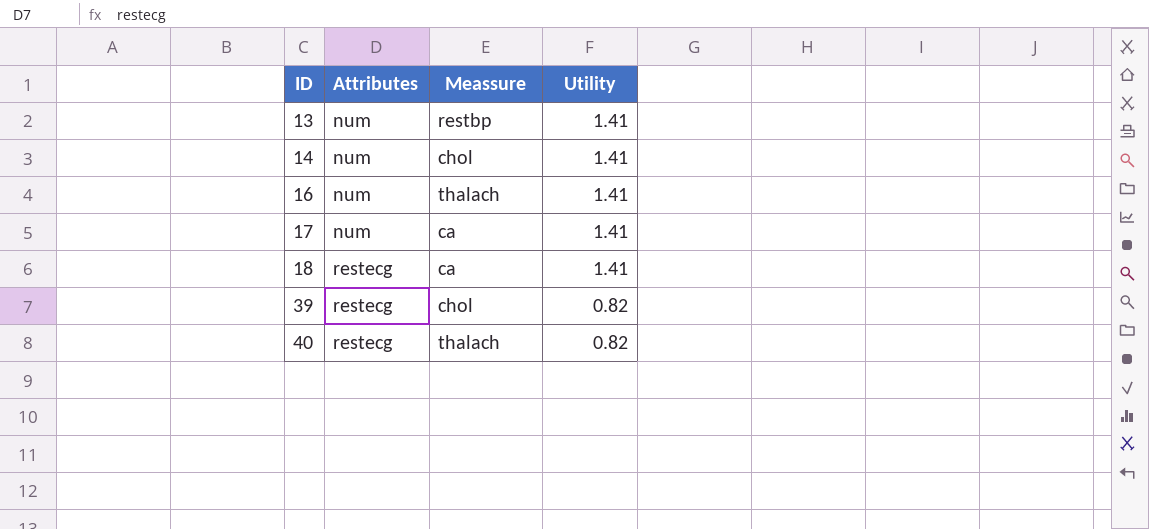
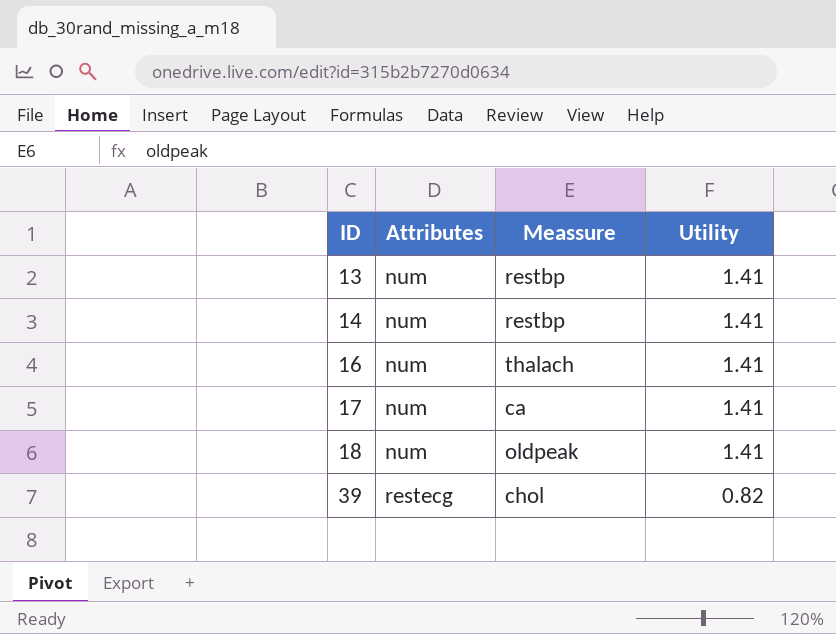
row 40: restecg | thalach | 0.82 -> none
14 | Meassure: chol -> restbp
18 | Attributes: restecg -> num
18 | Meassure: ca -> oldpeak

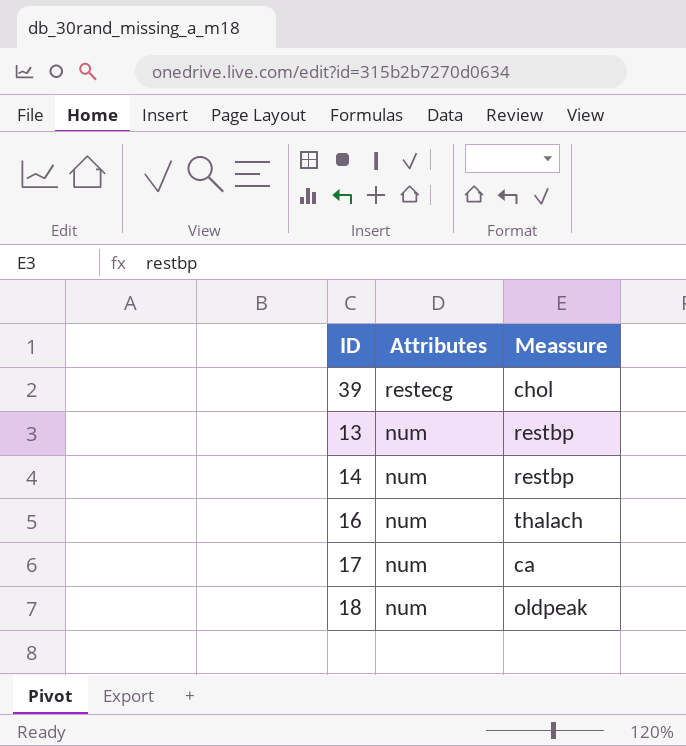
row order: ID ascending -> Attributes descending
column Utility | position: 4 -> none

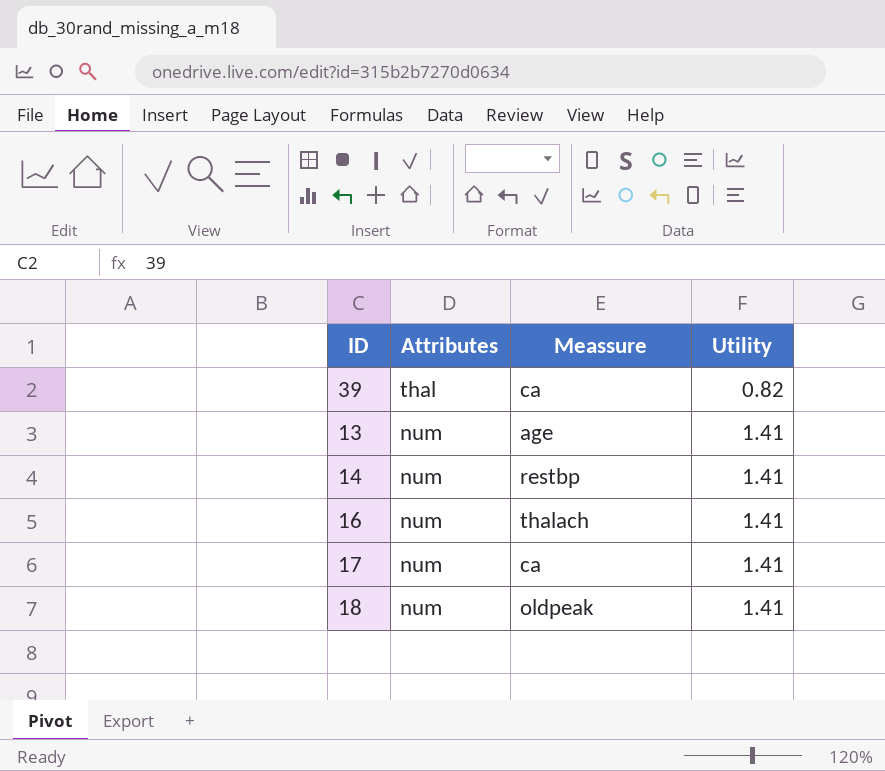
column Utility | position: none -> 4
39 | Attributes: restecg -> thal
39 | Meassure: chol -> ca
13 | Meassure: restbp -> age

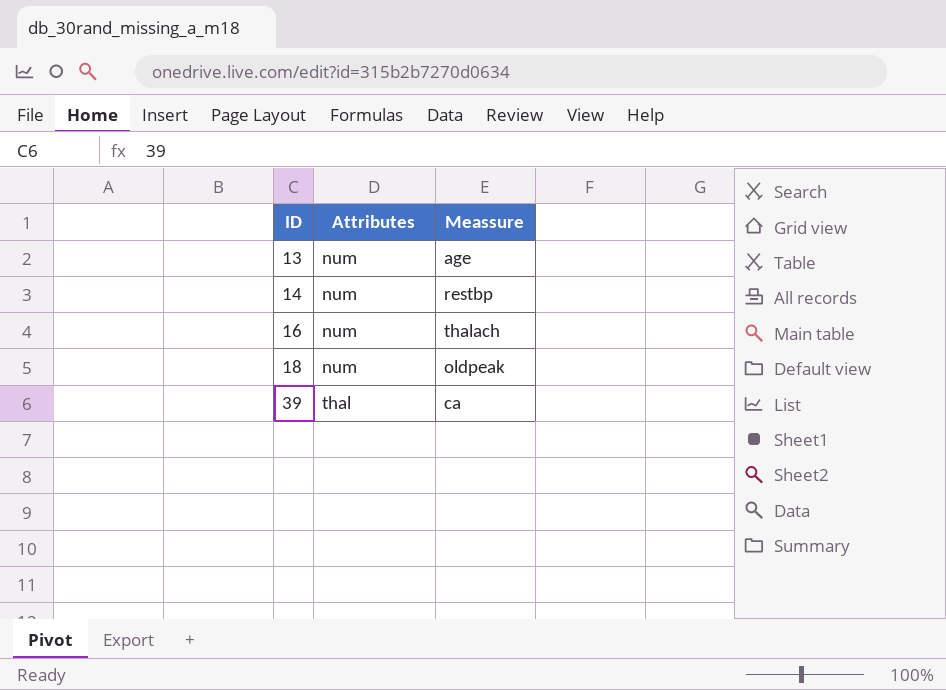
row order: Attributes descending -> ID ascending
column Utility | position: 4 -> none
row 17: num | ca | 1.41 -> none

